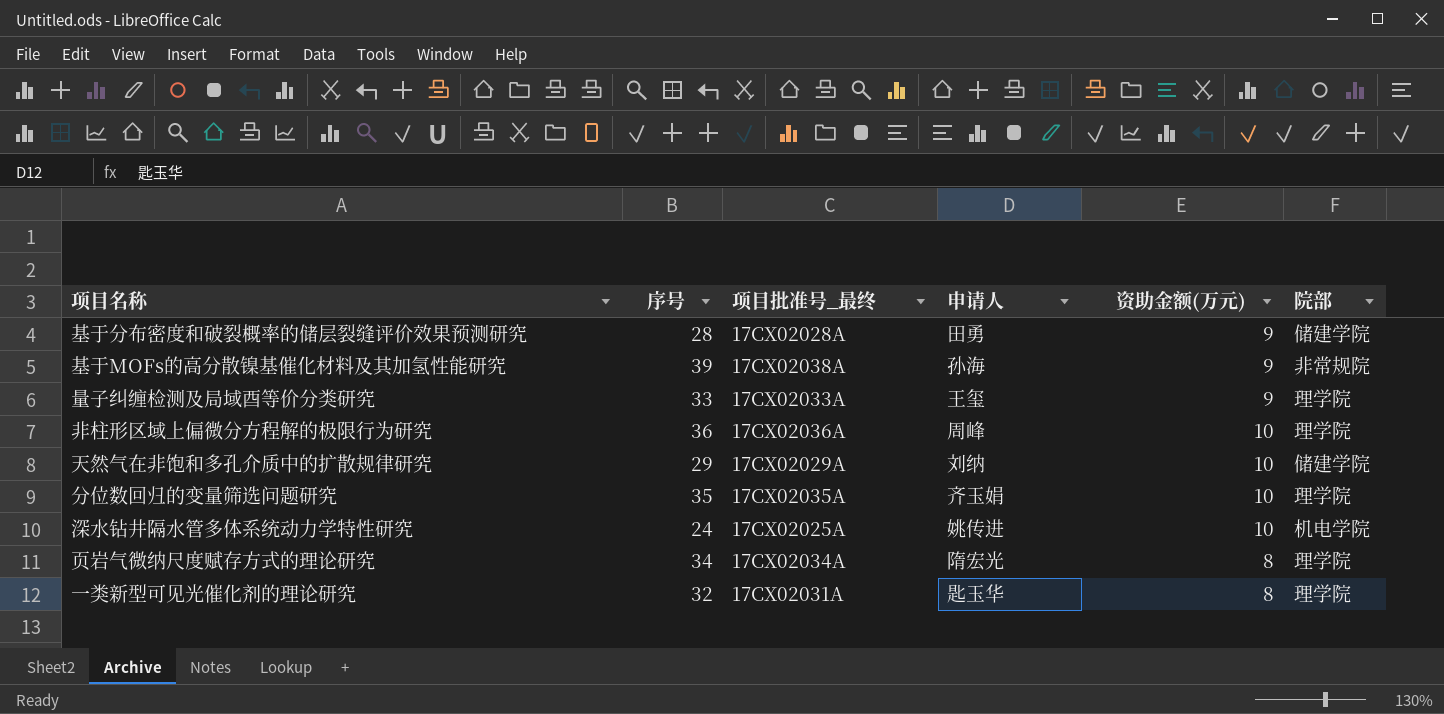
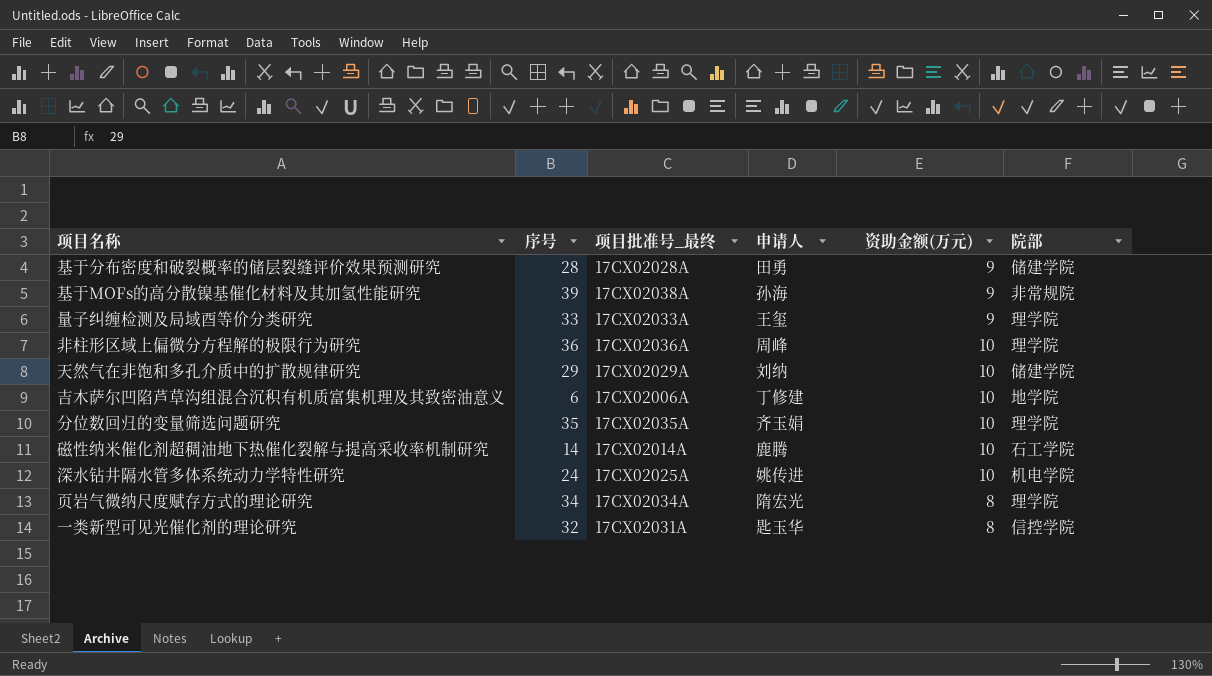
row 吉木萨尔凹陷芦草沟组混合沉积有机质富集机理及其致密油意义: none -> 6 | 17CX02006A | 丁修建 | 10 | 地学院
row 磁性纳米催化剂超稠油地下热催化裂解与提高采收率机制研究: none -> 14 | 17CX02014A | 鹿腾 | 10 | 石工学院
一类新型可见光催化剂的理论研究 | 院部: 理学院 -> 信控学院

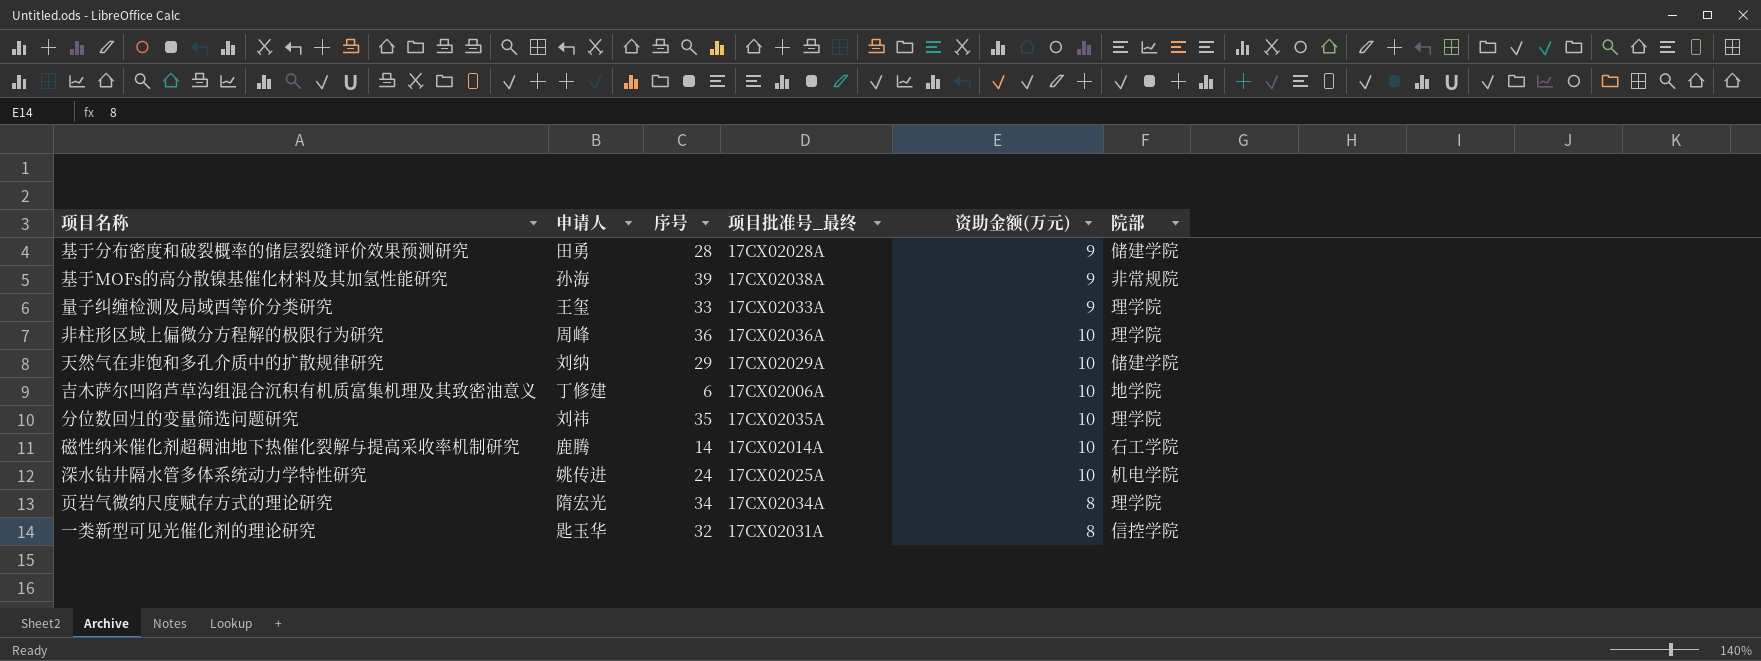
column 申请人 | position: 4 -> 2
分位数回归的变量筛选问题研究 | 申请人: 齐玉娟 -> 刘祎

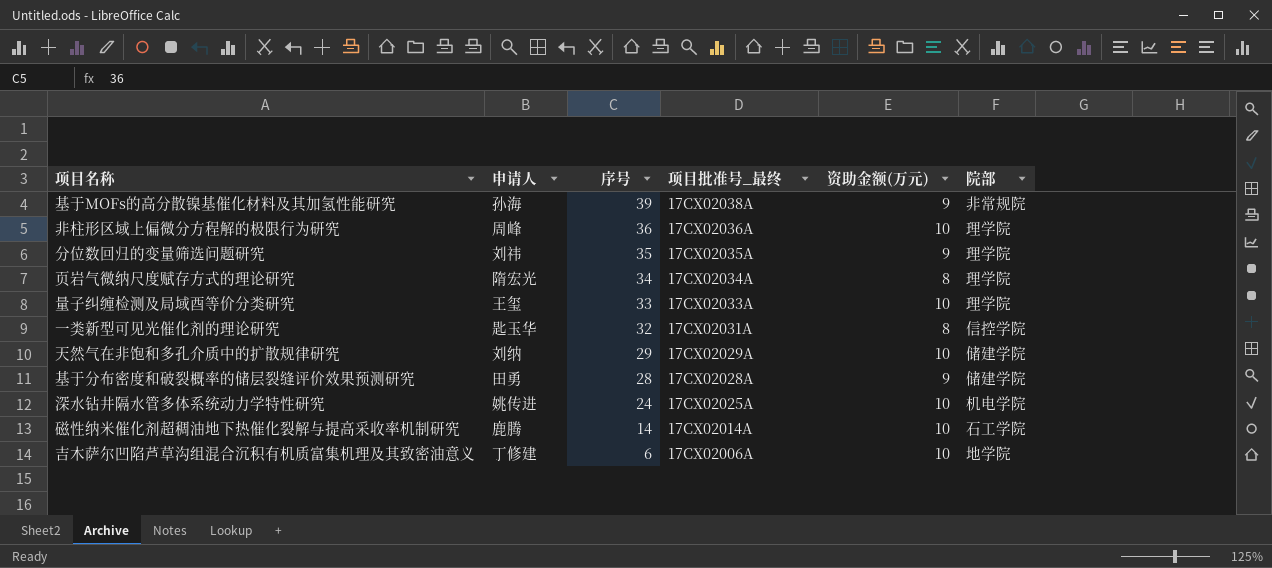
row order: none -> 序号 descending
分位数回归的变量筛选问题研究 | 资助金额(万元): 10 -> 9
量子纠缠检测及局域酉等价分类研究 | 资助金额(万元): 9 -> 10

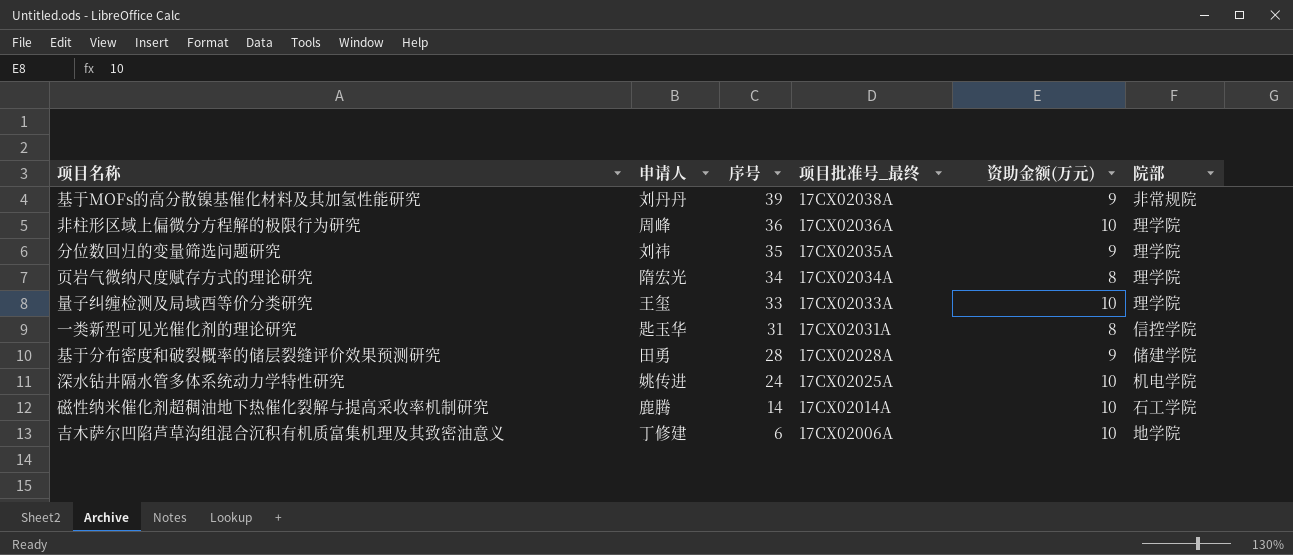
row 天然气在非饱和多孔介质中的扩散规律研究: 刘纳 | 29 | 17CX02029A | 10 | 储建学院 -> none
基于MOFs的高分散镍基催化材料及其加氢性能研究 | 申请人: 孙海 -> 刘丹丹
一类新型可见光催化剂的理论研究 | 序号: 32 -> 31

